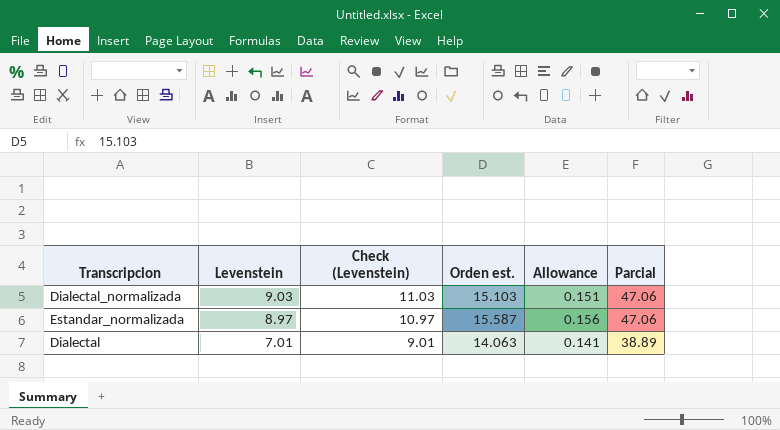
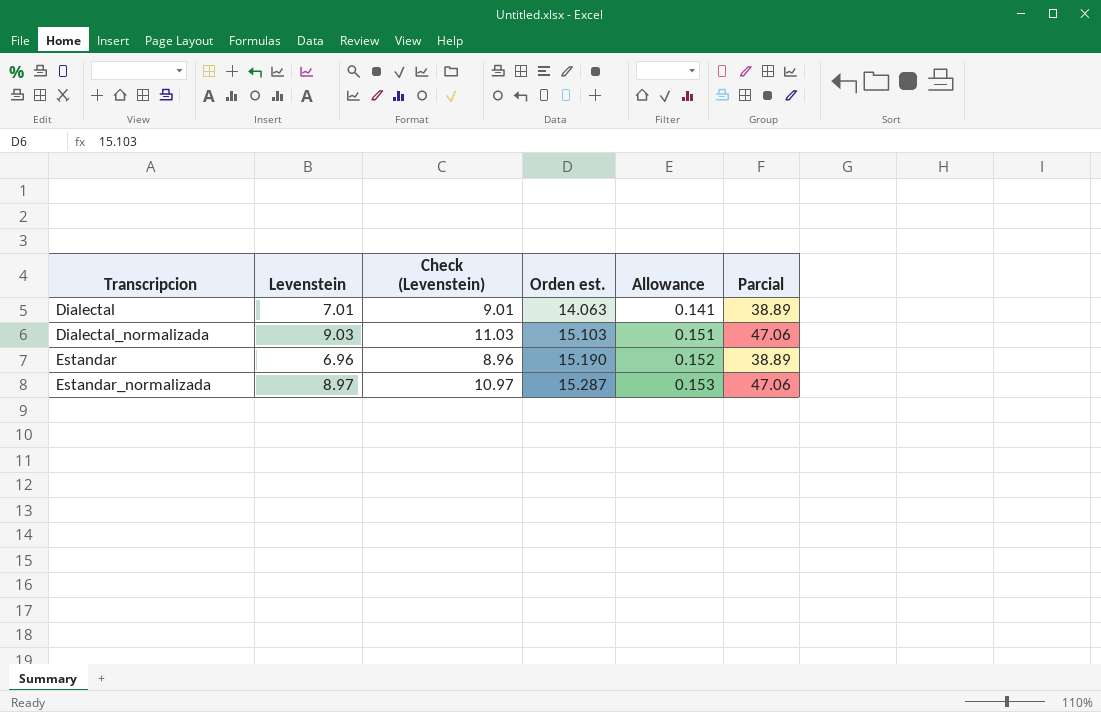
row order: Levenstein descending -> Transcripcion ascending
row Estandar: none -> 6.96 | 8.96 | 15.190 | 0.152 | 38.89
Estandar_normalizada | Orden est.: 15.587 -> 15.287
Estandar_normalizada | Allowance: 0.156 -> 0.153

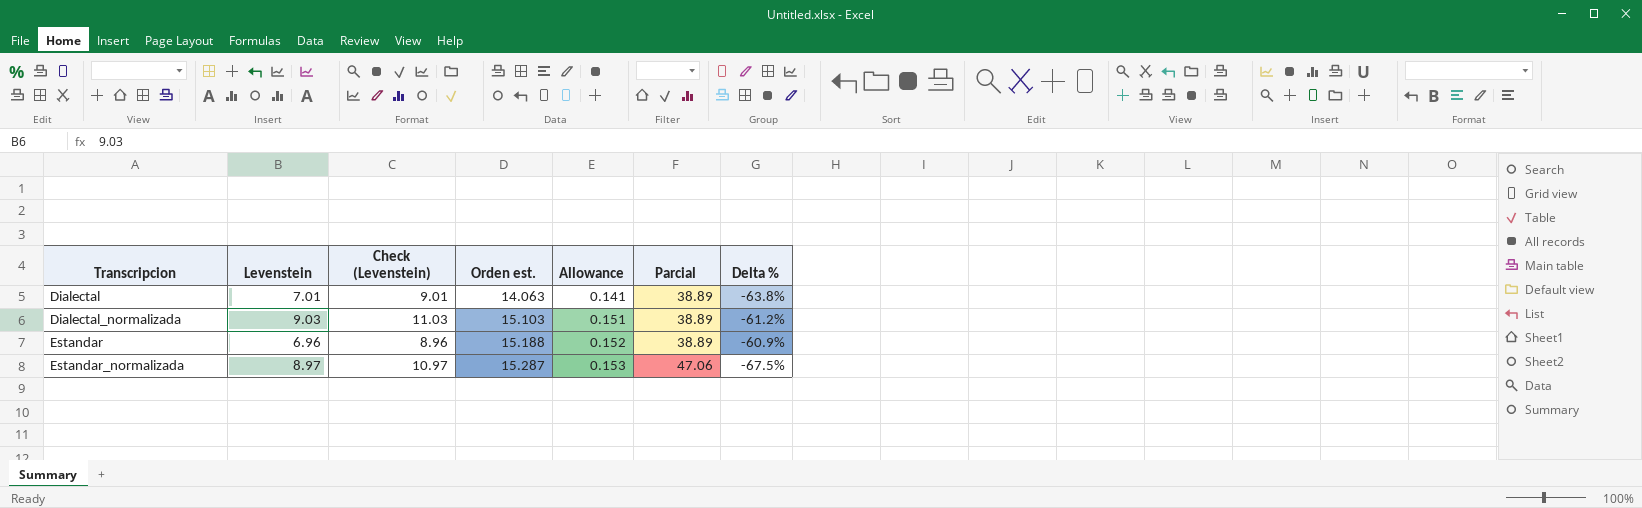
column Delta % | formula: none -> ([Orden est.] - [Parcial]) / [Parcial]
Dialectal_normalizada | Parcial: 47.06 -> 38.89
Estandar | Orden est.: 15.190 -> 15.188

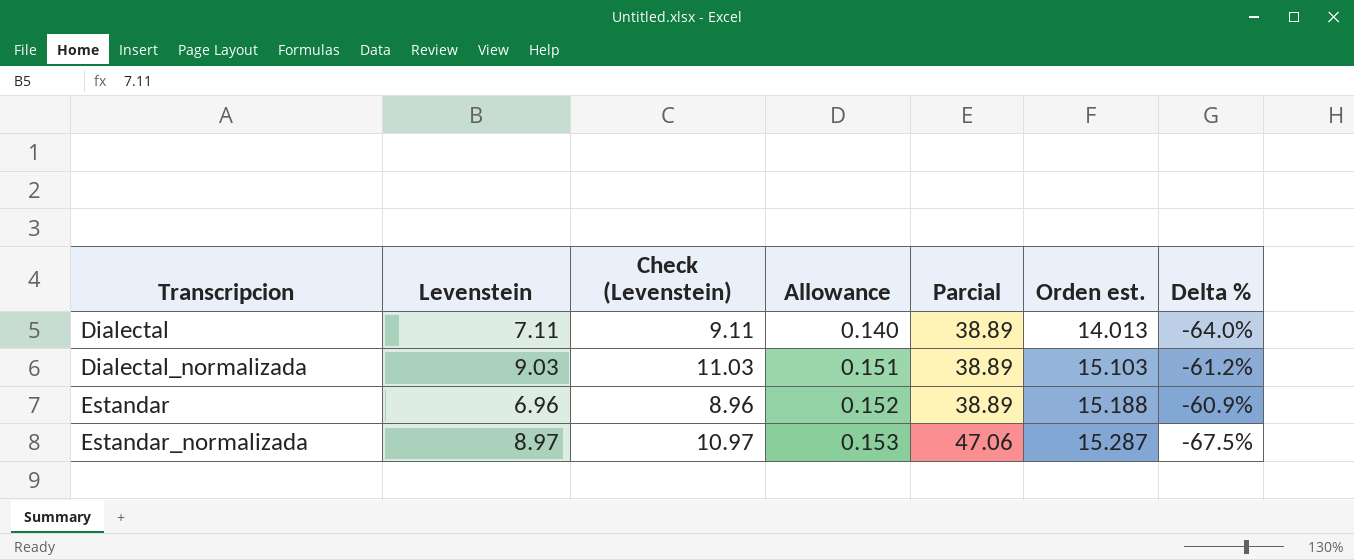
column Orden est. | position: 4 -> 6
Dialectal | Levenstein: 7.01 -> 7.11
Dialectal | Check (Levenstein): 9.01 -> 9.11
Dialectal | Allowance: 0.141 -> 0.140
Dialectal | Orden est.: 14.063 -> 14.013
Dialectal | Delta %: -63.8% -> -64.0%

